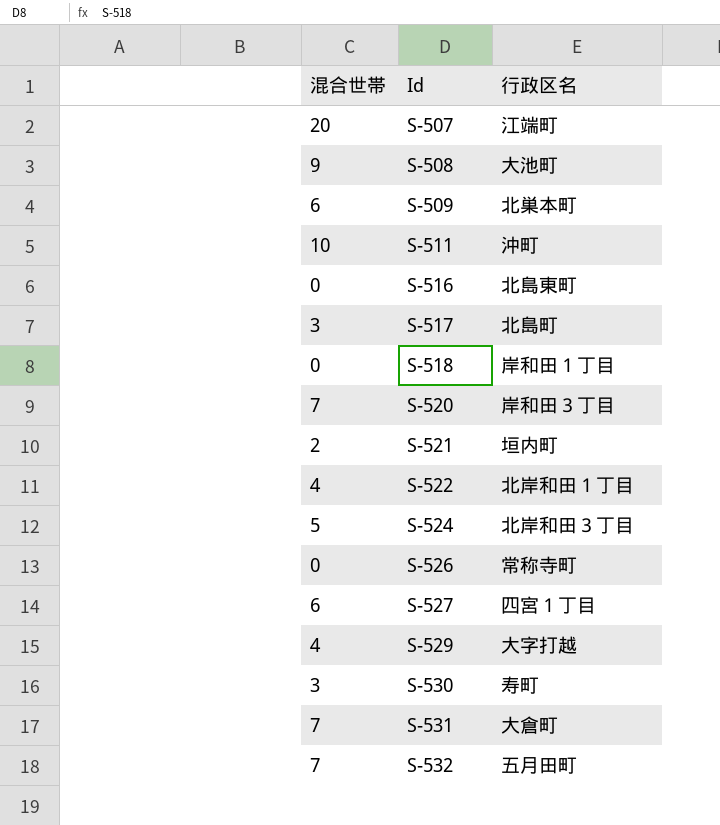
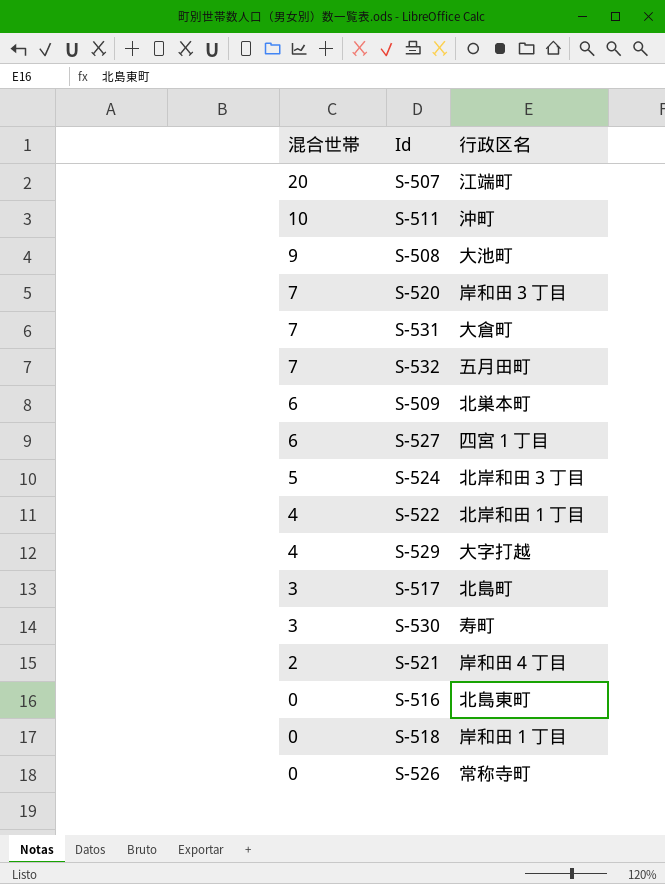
row order: Id ascending -> 混合世帯 descending
S-521 | 行政区名: 垣内町 -> 岸和田４丁目

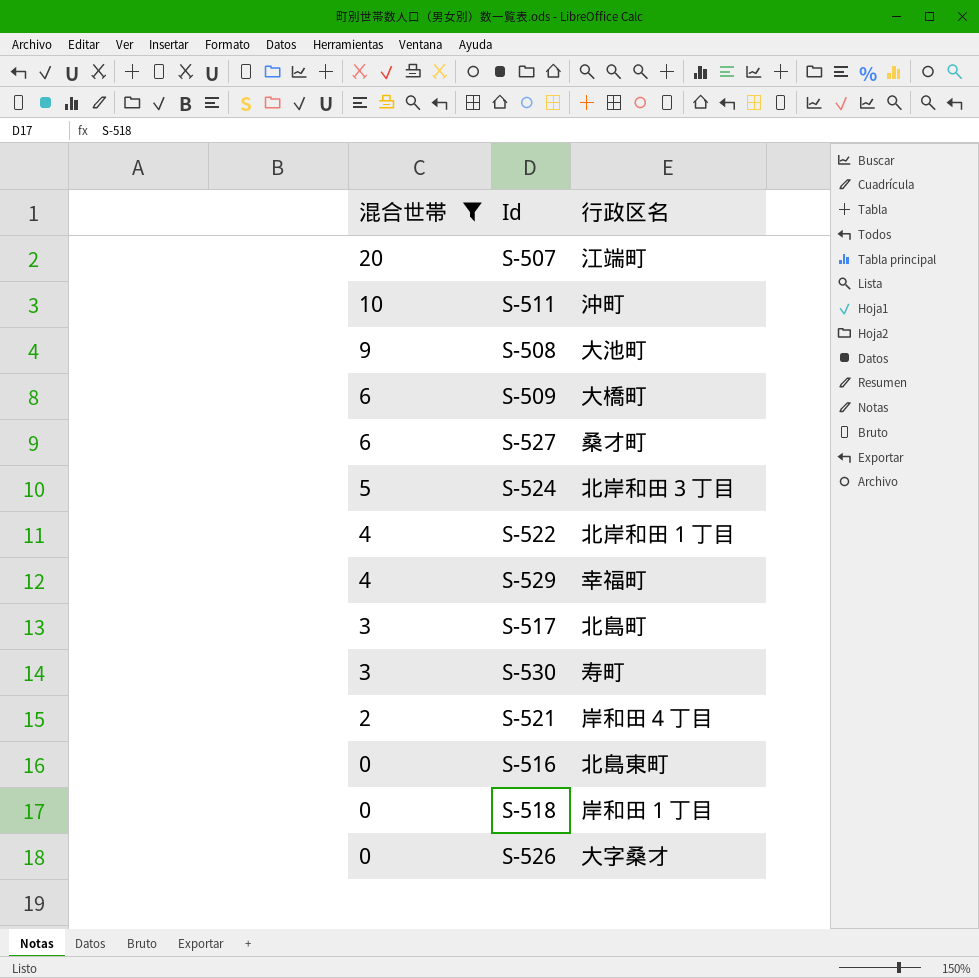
filter: none -> 混合世帯 != 7
S-509 | 行政区名: 北巣本町 -> 大橋町
S-527 | 行政区名: 四宮１丁目 -> 桑才町
S-529 | 行政区名: 大字打越 -> 幸福町
S-526 | 行政区名: 常称寺町 -> 大字桑才

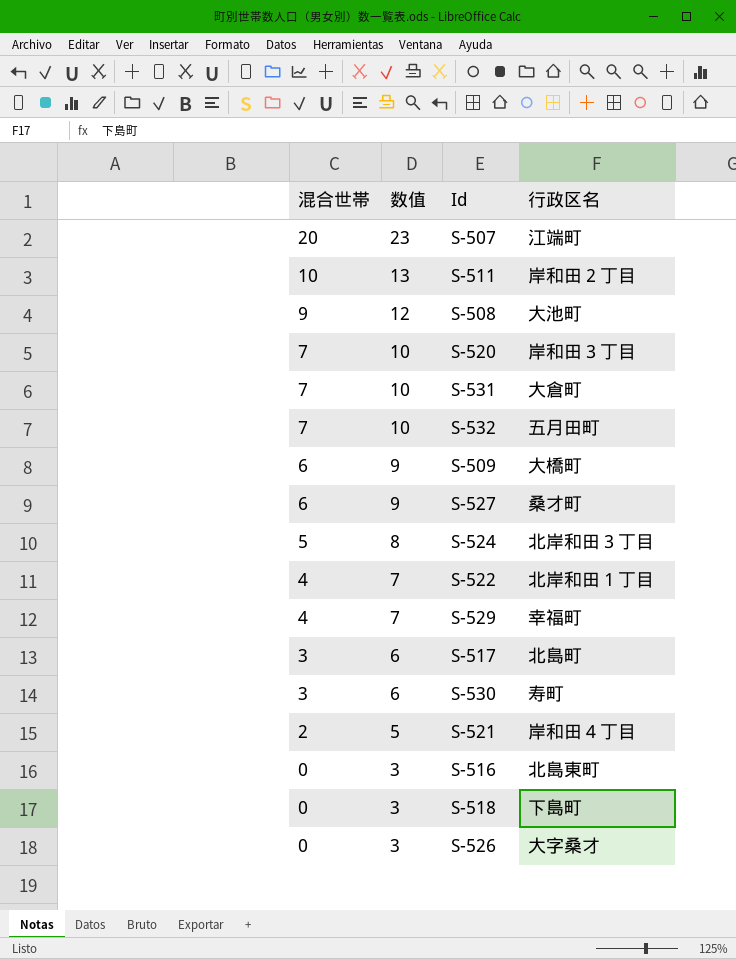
filter: 混合世帯 != 7 -> none
column 数值 | formula: none -> [混合世帯] + 3
S-511 | 行政区名: 沖町 -> 岸和田２丁目
S-518 | 行政区名: 岸和田１丁目 -> 下島町

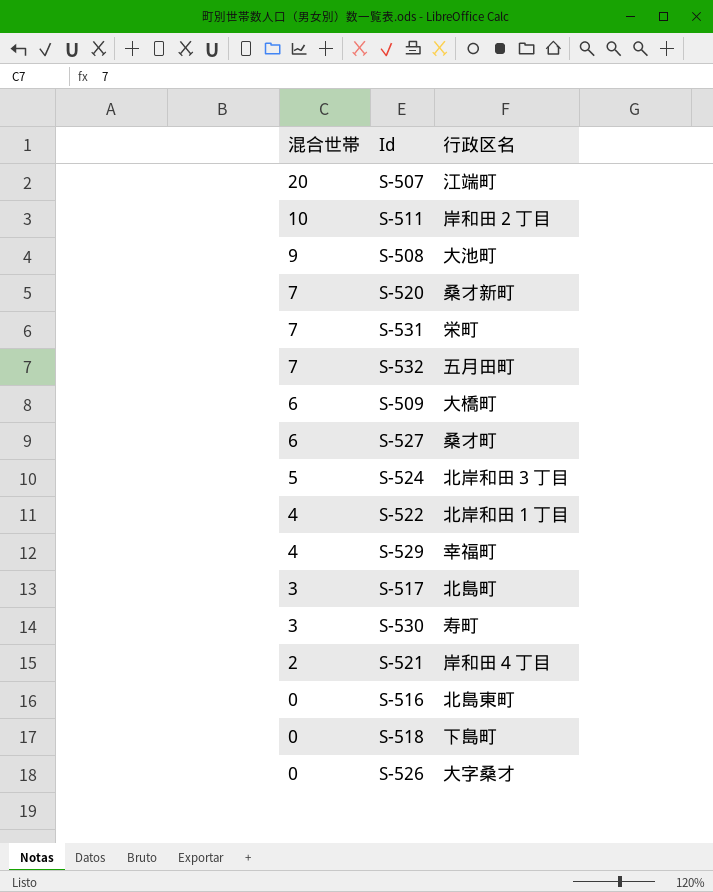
column 数值 | formula: [混合世帯] + 3 -> none
S-520 | 行政区名: 岸和田３丁目 -> 桑才新町
S-531 | 行政区名: 大倉町 -> 栄町

